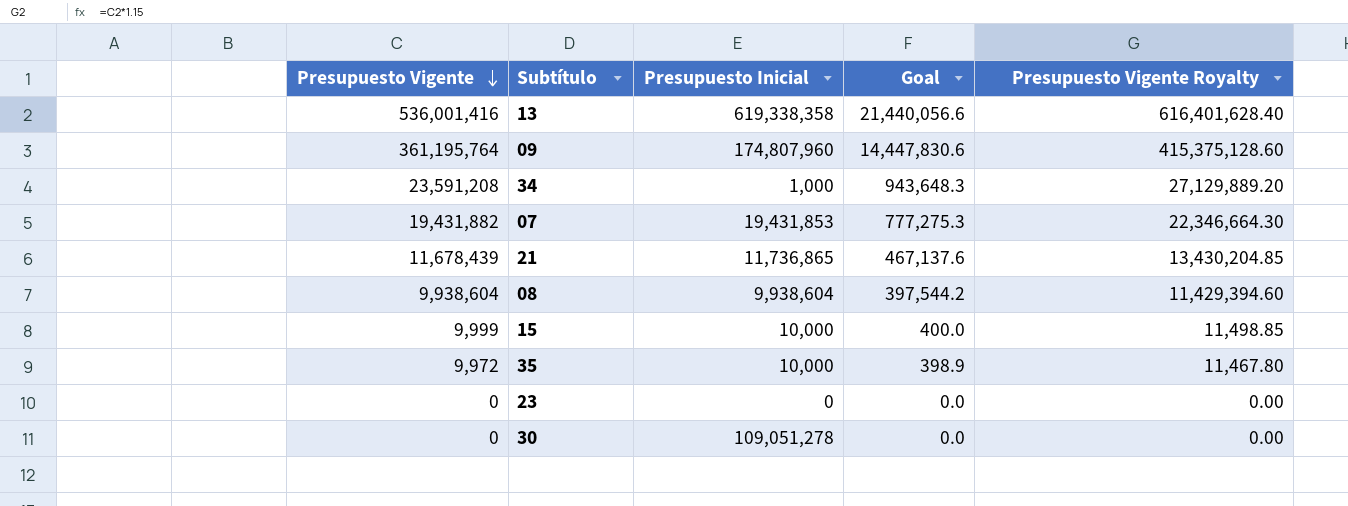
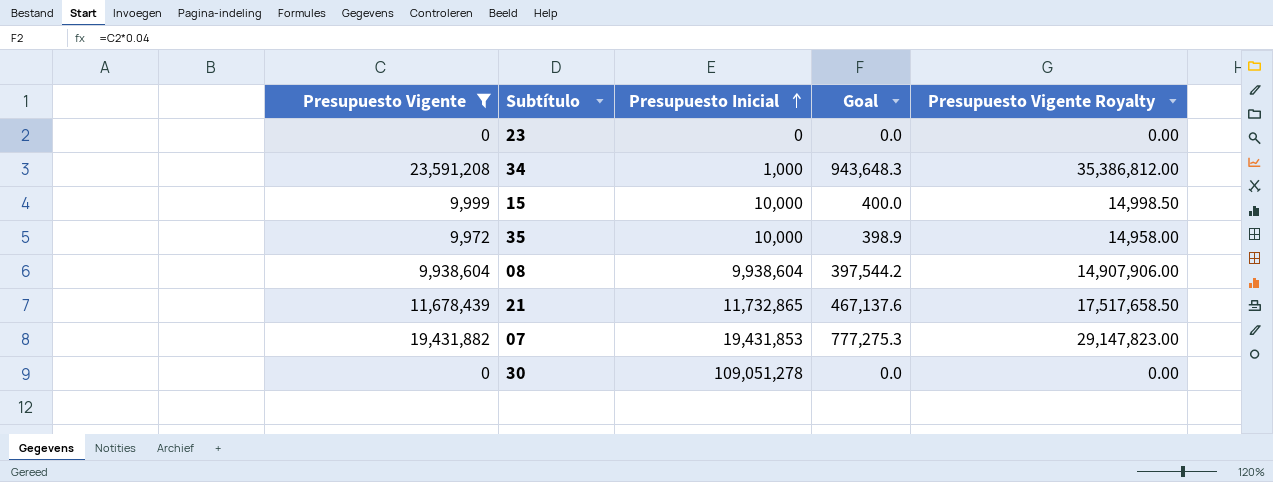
filter: none -> Presupuesto Vigente <= 23,591,208
row order: Presupuesto Vigente descending -> Presupuesto Inicial ascending
column Presupuesto Vigente Royalty | formula: [Presupuesto Vigente] * 1.15 -> [Presupuesto Vigente] * 1.5
21 | Presupuesto Inicial: 11,736,865 -> 11,732,865

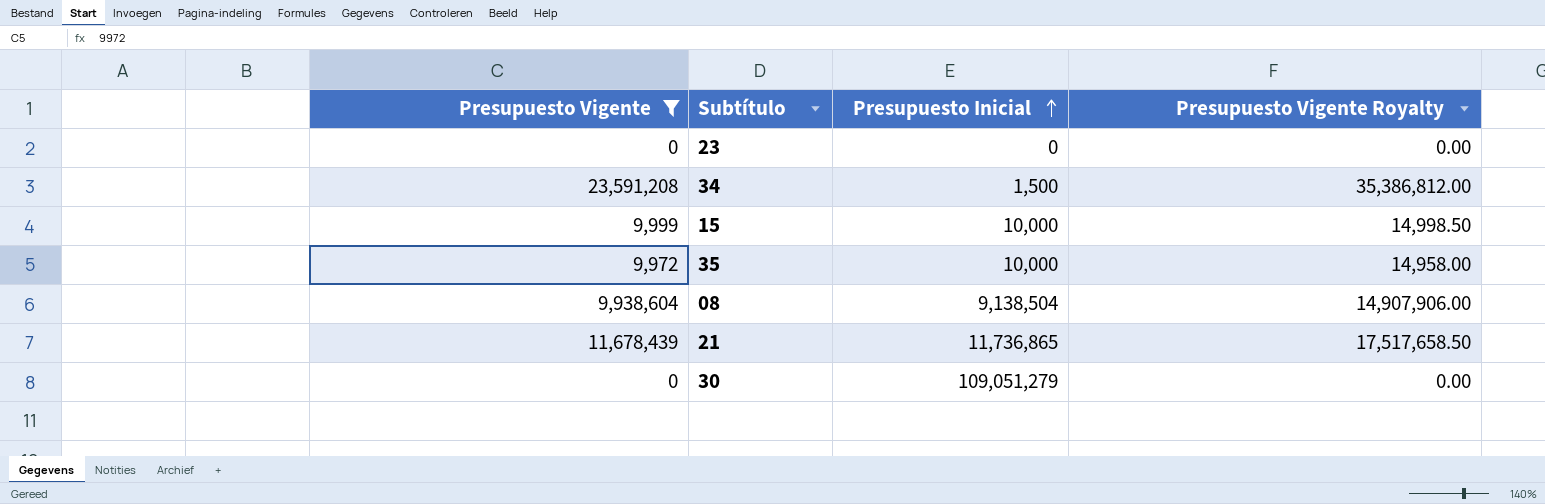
column Goal | formula: [Presupuesto Vigente] * 0.04 -> none
row 07: 19,431,882 | 19,431,853 | 777,275.3 | 29,147,823.00 -> none
34 | Presupuesto Inicial: 1,000 -> 1,500
08 | Presupuesto Inicial: 9,938,604 -> 9,138,504
21 | Presupuesto Inicial: 11,732,865 -> 11,736,865
30 | Presupuesto Inicial: 109,051,278 -> 109,051,279

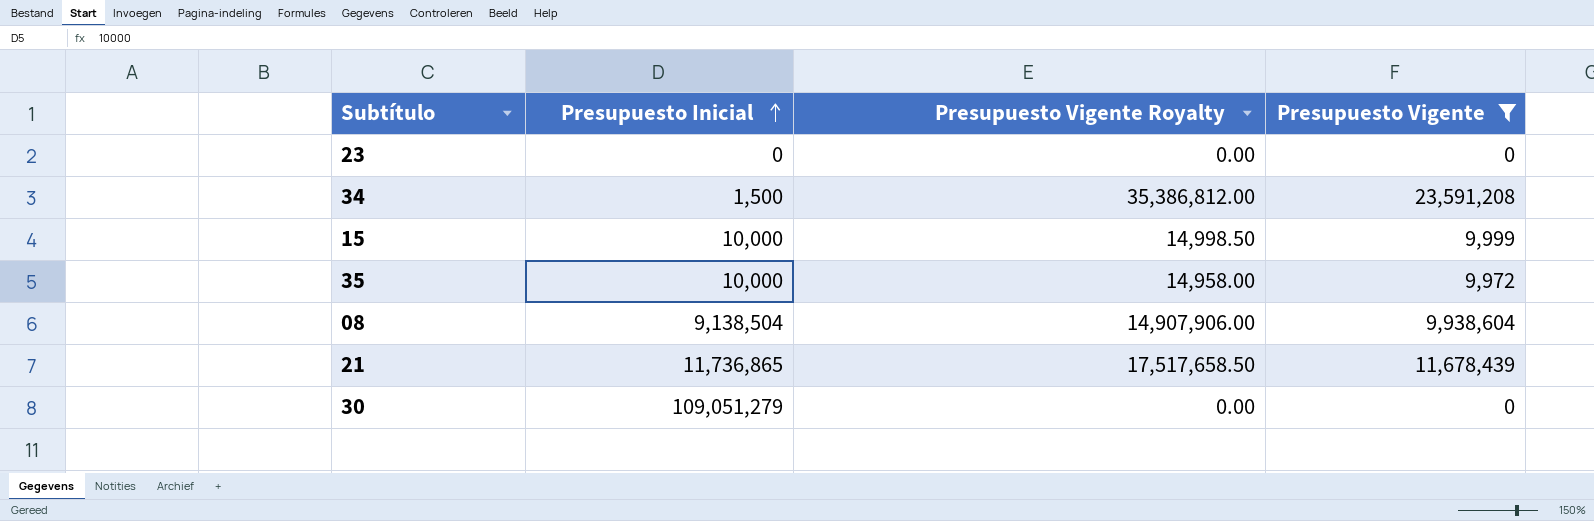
column Presupuesto Vigente | position: 1 -> 4

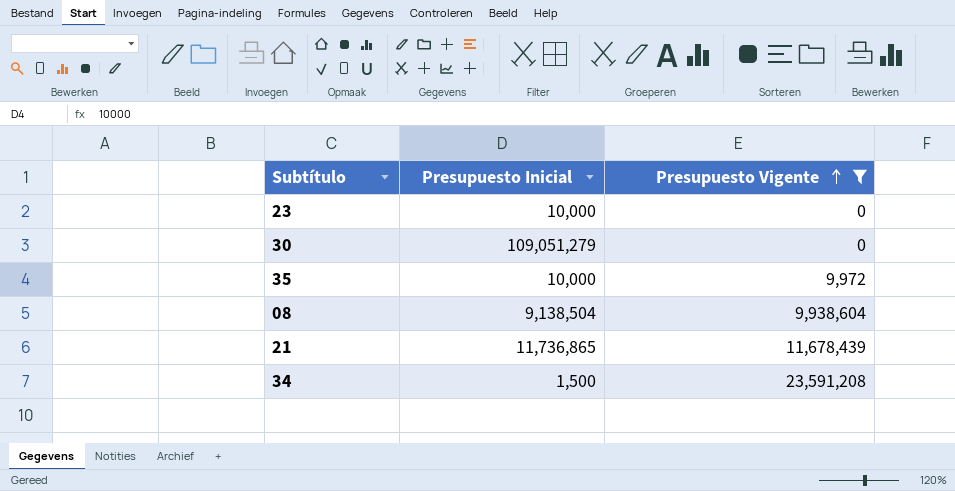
row order: Presupuesto Inicial ascending -> Presupuesto Vigente ascending
column Presupuesto Vigente Royalty | formula: [Presupuesto Vigente] * 1.5 -> none
row 15: 10,000 | 14,998.50 | 9,999 -> none
23 | Presupuesto Inicial: 0 -> 10,000

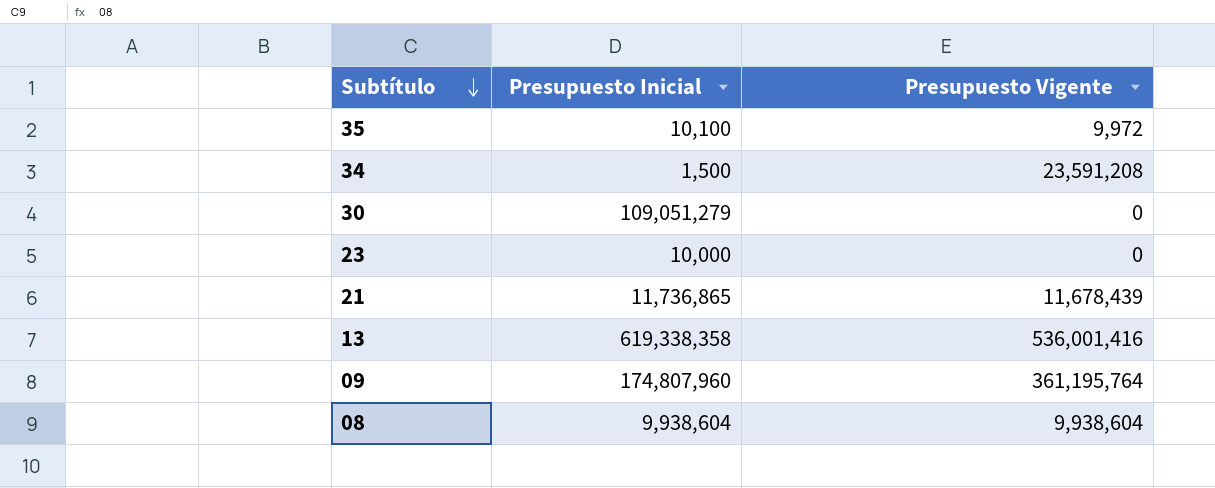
filter: Presupuesto Vigente <= 23,591,208 -> none
row order: Presupuesto Vigente ascending -> Subtítulo descending
35 | Presupuesto Inicial: 10,000 -> 10,100
08 | Presupuesto Inicial: 9,138,504 -> 9,938,604

